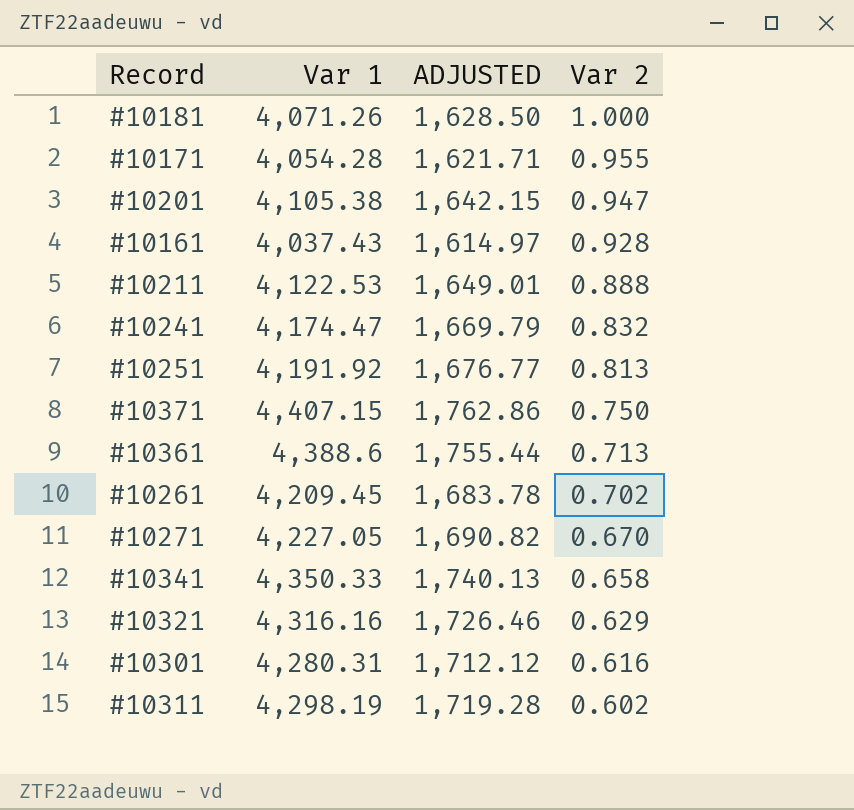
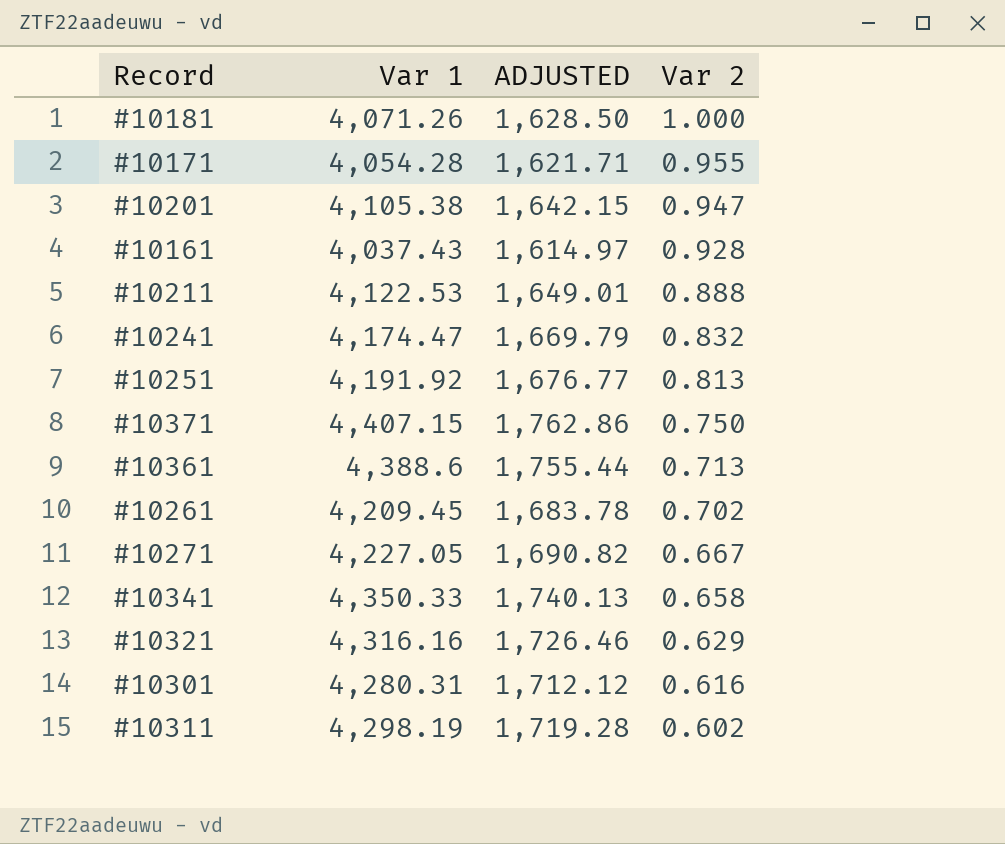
#10271 | Var 2: 0.670 -> 0.667

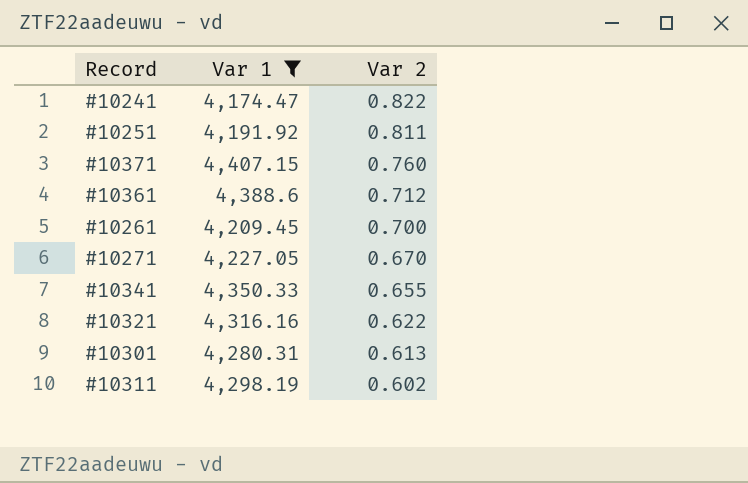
filter: none -> Var 1 >= 4,174.47
column ADJUSTED | formula: [Var 1] * 0.4 -> none
#10241 | Var 2: 0.832 -> 0.822
#10251 | Var 2: 0.813 -> 0.811
#10371 | Var 2: 0.750 -> 0.760
#10361 | Var 2: 0.713 -> 0.712
#10261 | Var 2: 0.702 -> 0.700
#10271 | Var 2: 0.667 -> 0.670
#10341 | Var 2: 0.658 -> 0.655
#10321 | Var 2: 0.629 -> 0.622
#10301 | Var 2: 0.616 -> 0.613

